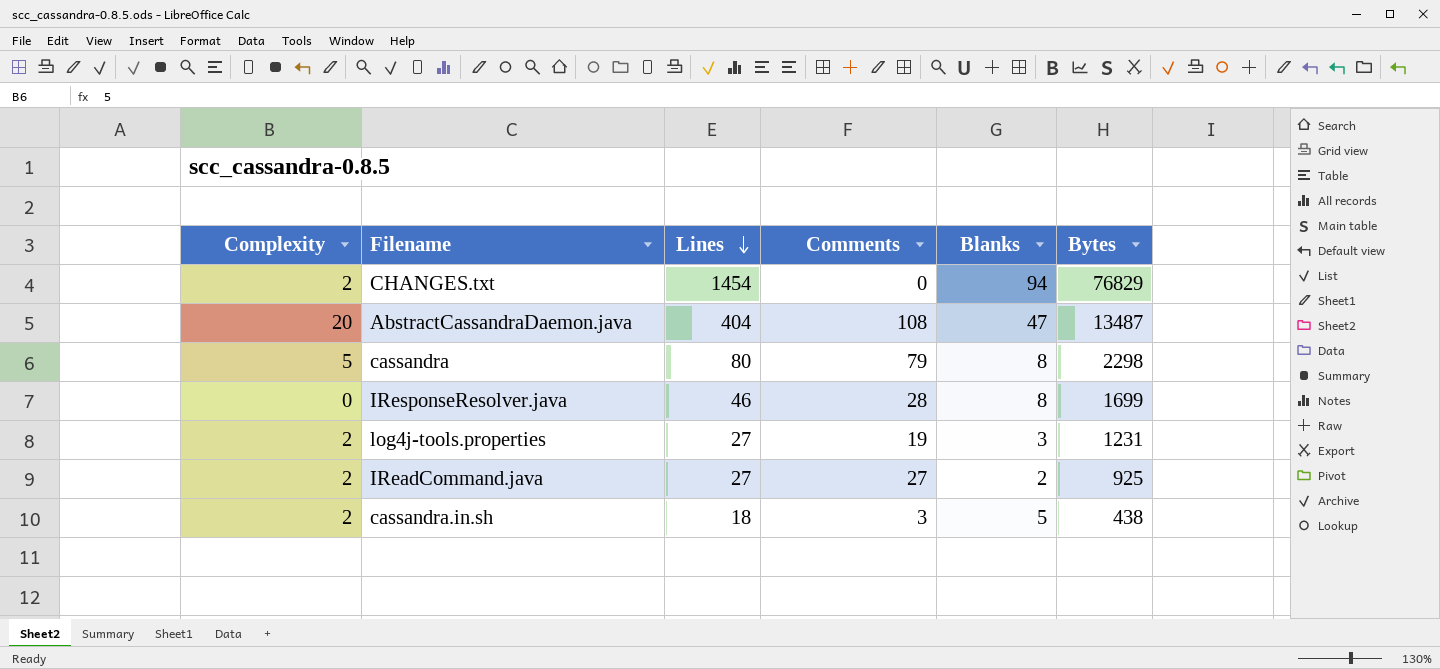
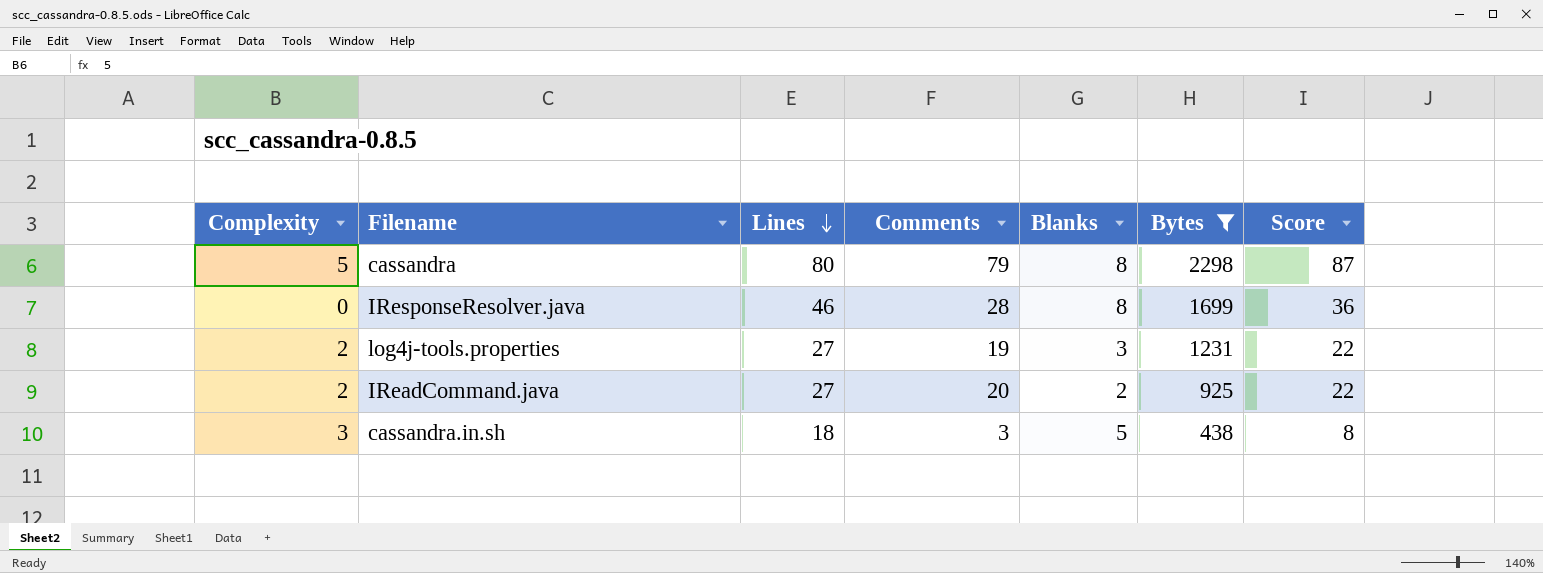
filter: none -> Bytes <= 2298
column Score | formula: none -> [Comments] + [Blanks]
IReadCommand.java | Comments: 27 -> 20
cassandra.in.sh | Complexity: 2 -> 3

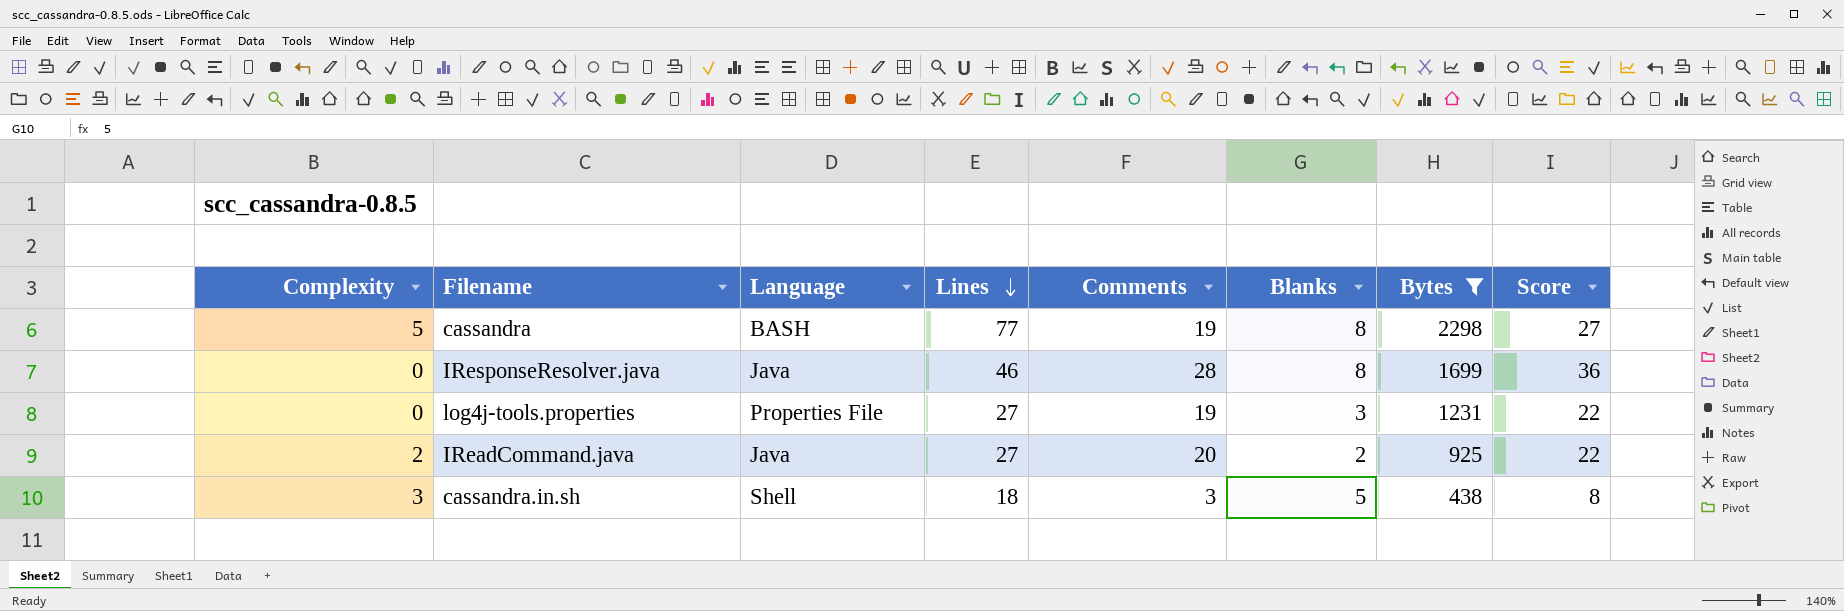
column Language | position: none -> 3
cassandra | Lines: 80 -> 77
cassandra | Comments: 79 -> 19
cassandra | Score: 87 -> 27
log4j-tools.properties | Complexity: 2 -> 0

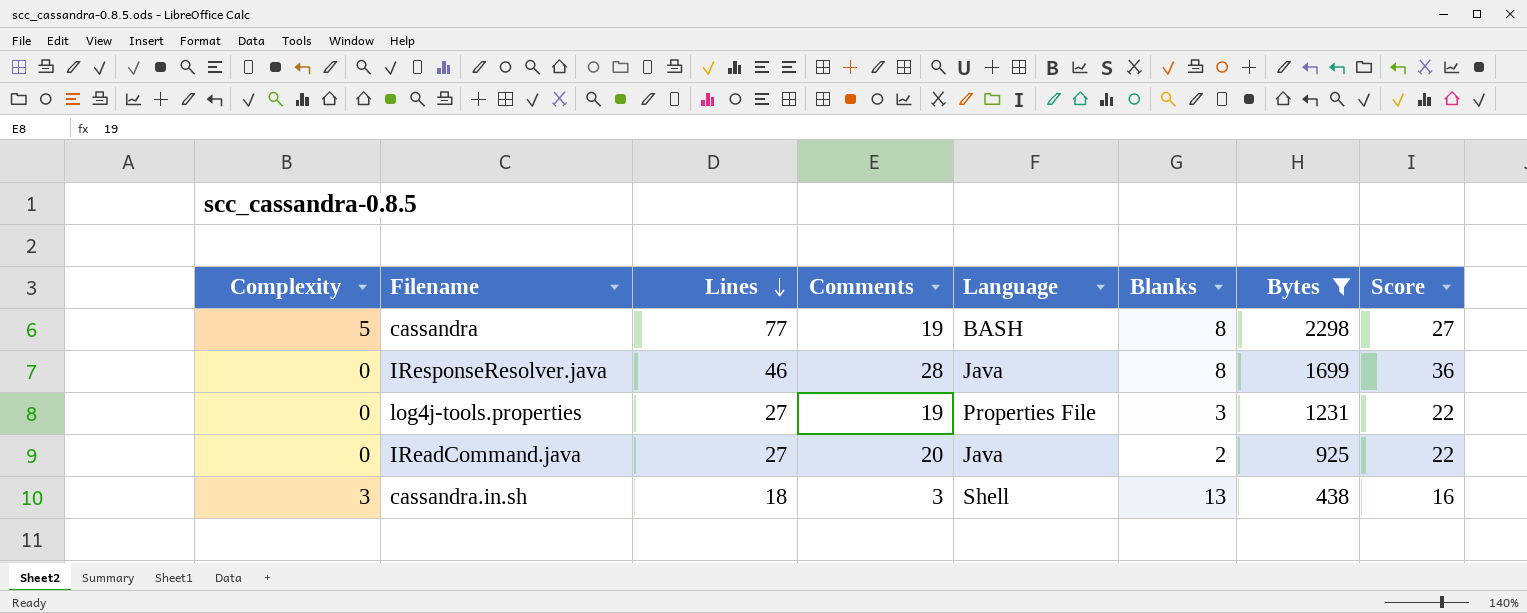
column Language | position: 3 -> 5
IReadCommand.java | Complexity: 2 -> 0
cassandra.in.sh | Blanks: 5 -> 13
cassandra.in.sh | Score: 8 -> 16

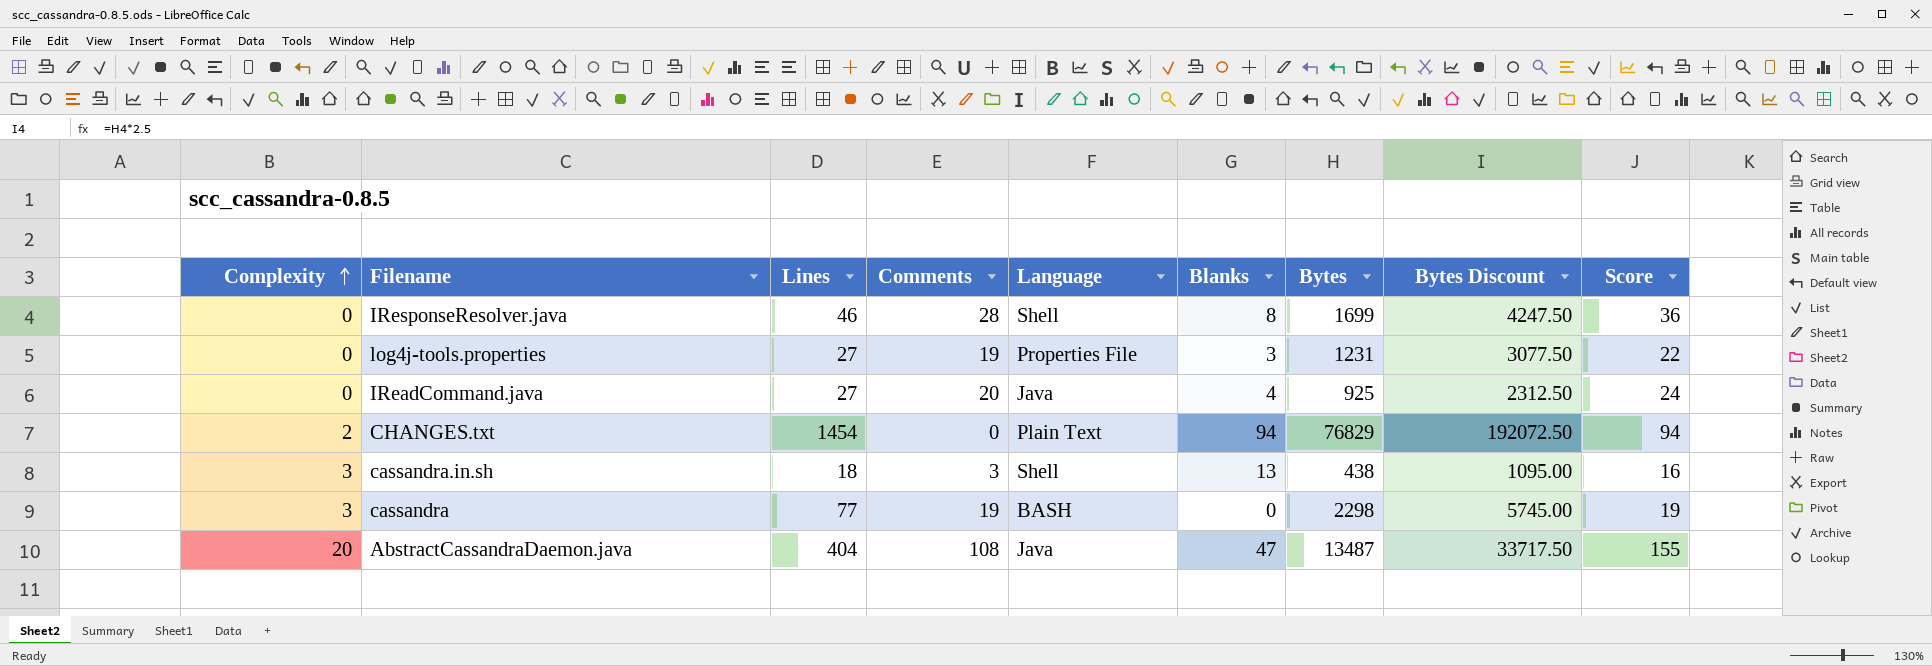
filter: Bytes <= 2298 -> none
row order: Lines descending -> Complexity ascending
column Bytes Discount | formula: none -> [Bytes] * 2.5
IResponseResolver.java | Language: Java -> Shell
IReadCommand.java | Blanks: 2 -> 4
IReadCommand.java | Score: 22 -> 24
cassandra | Complexity: 5 -> 3
cassandra | Blanks: 8 -> 0
cassandra | Score: 27 -> 19

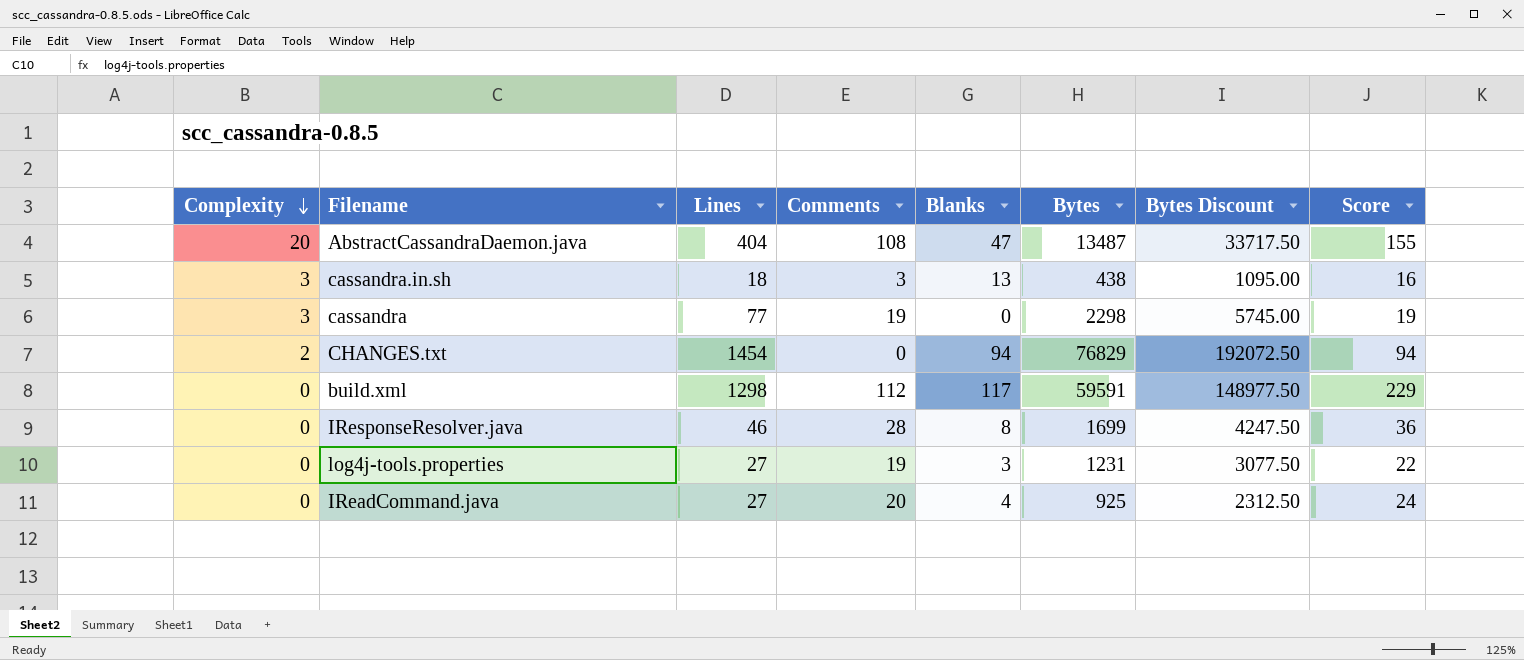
row order: Complexity ascending -> Complexity descending
column Language | position: 5 -> none
row build.xml: none -> 0 | 1298 | 112 | 117 | 59591 | 148977.50 | 229

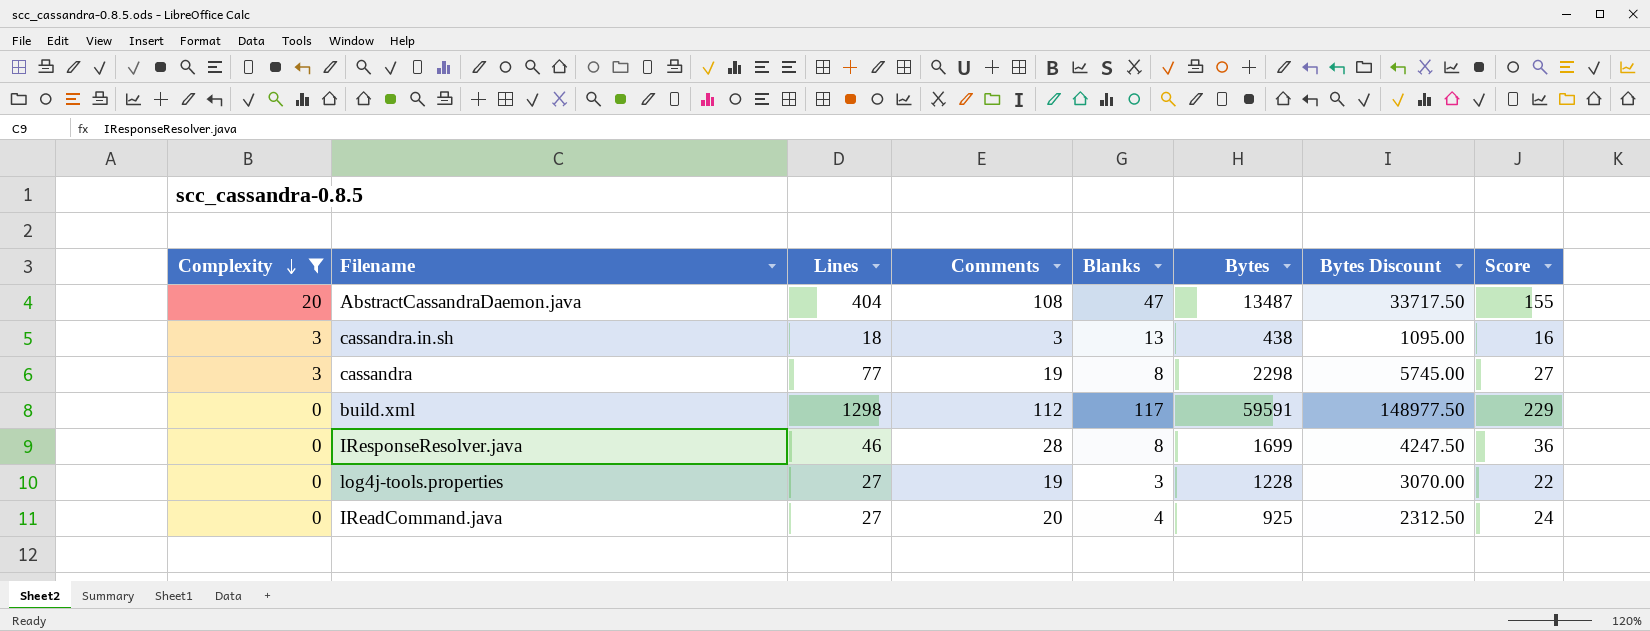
filter: none -> Complexity != 2
cassandra | Blanks: 0 -> 8
cassandra | Score: 19 -> 27
log4j-tools.properties | Bytes: 1231 -> 1228
log4j-tools.properties | Bytes Discount: 3077.50 -> 3070.00

